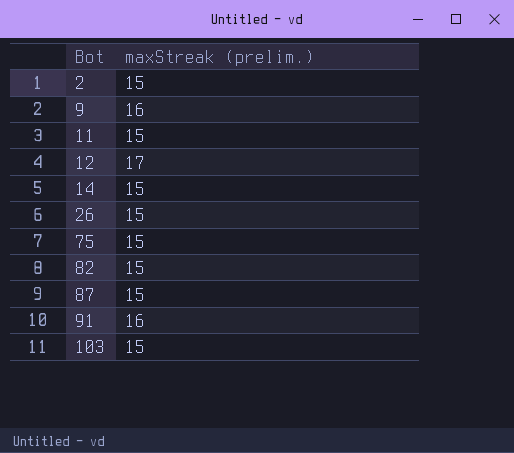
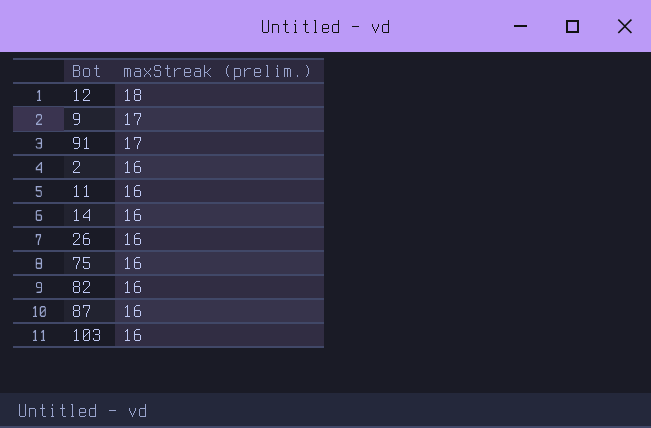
row order: Bot ascending -> maxStreak (prelim.) descending
12 | maxStreak (prelim.): 17 -> 18
9 | maxStreak (prelim.): 16 -> 17
91 | maxStreak (prelim.): 16 -> 17
2 | maxStreak (prelim.): 15 -> 16
11 | maxStreak (prelim.): 15 -> 16
14 | maxStreak (prelim.): 15 -> 16
26 | maxStreak (prelim.): 15 -> 16
75 | maxStreak (prelim.): 15 -> 16
82 | maxStreak (prelim.): 15 -> 16
87 | maxStreak (prelim.): 15 -> 16
103 | maxStreak (prelim.): 15 -> 16

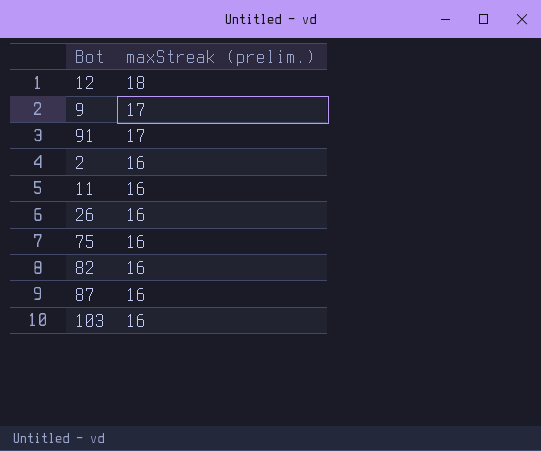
row 14: 16 -> none

